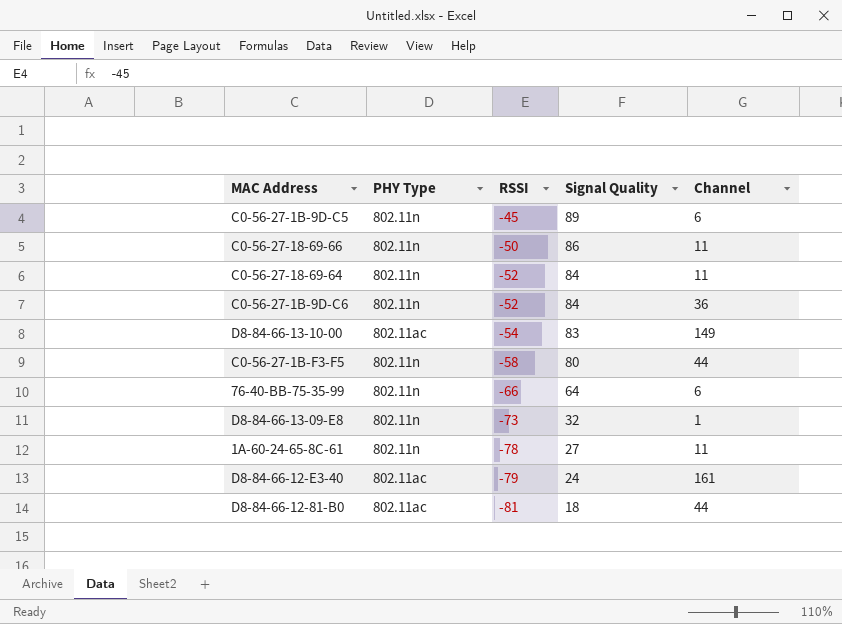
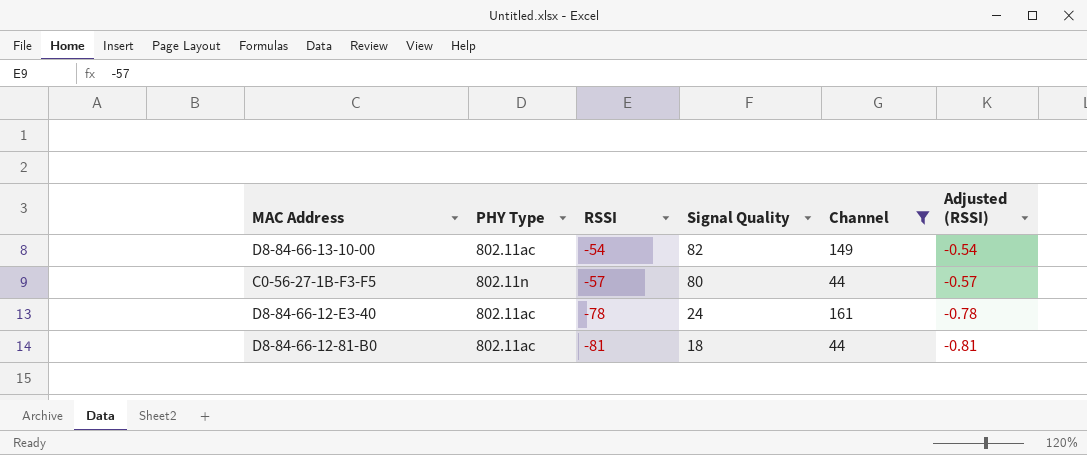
filter: none -> Channel >= 44
column Adjusted (RSSI) | formula: none -> [RSSI] * 0.01
D8-84-66-13-10-00 | Signal Quality: 83 -> 82
C0-56-27-1B-F3-F5 | RSSI: -58 -> -57
D8-84-66-12-E3-40 | RSSI: -79 -> -78

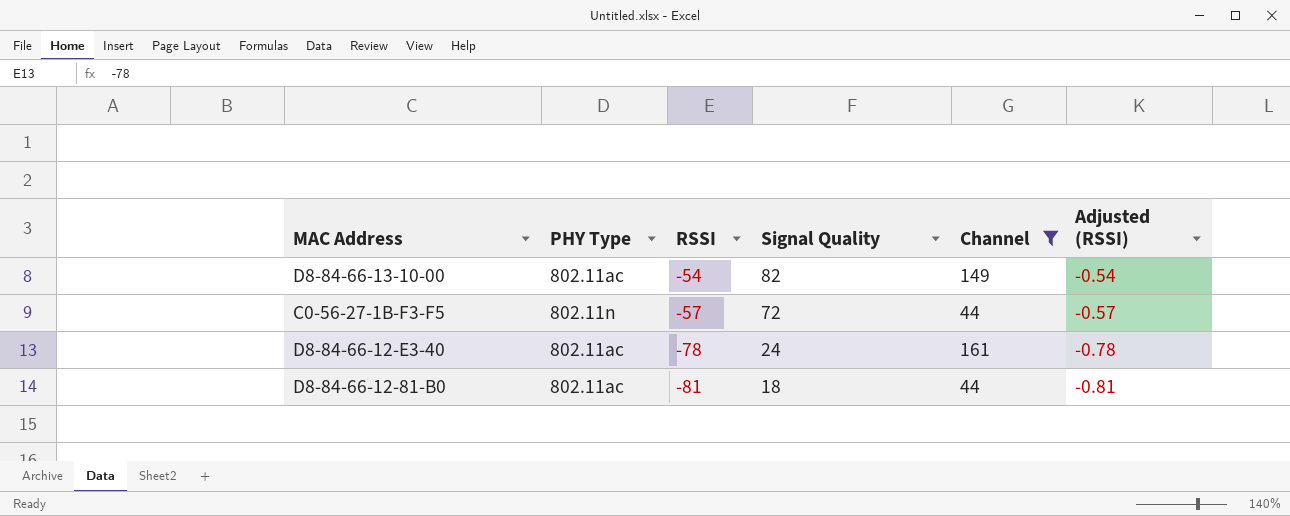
C0-56-27-1B-F3-F5 | Signal Quality: 80 -> 72

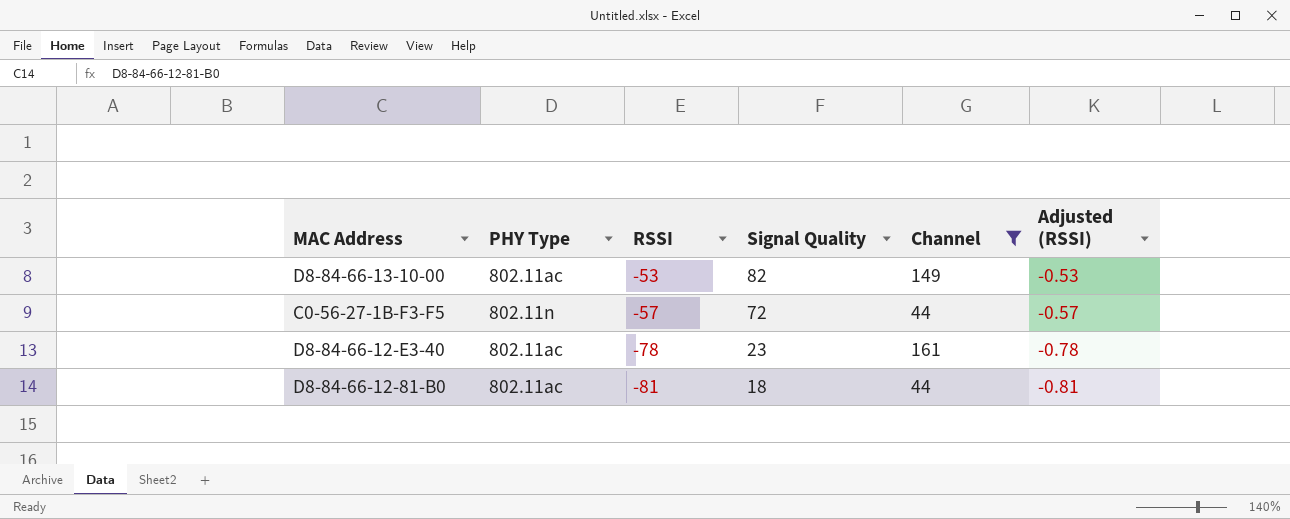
D8-84-66-13-10-00 | RSSI: -54 -> -53
D8-84-66-13-10-00 | Adjusted (RSSI): -0.54 -> -0.53
D8-84-66-12-E3-40 | Signal Quality: 24 -> 23

